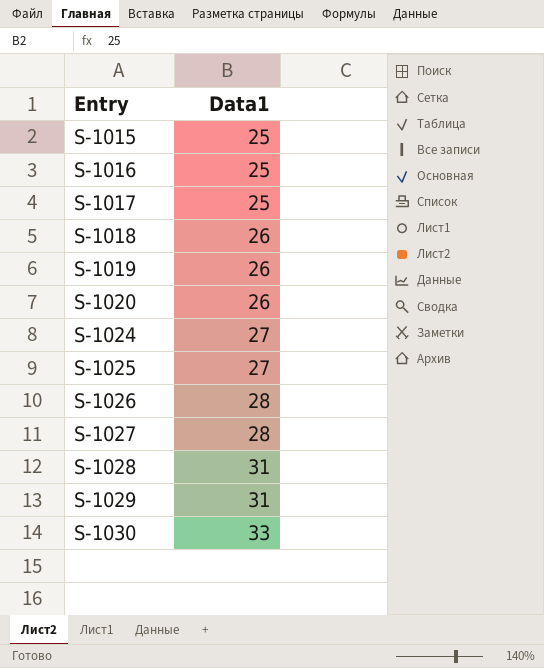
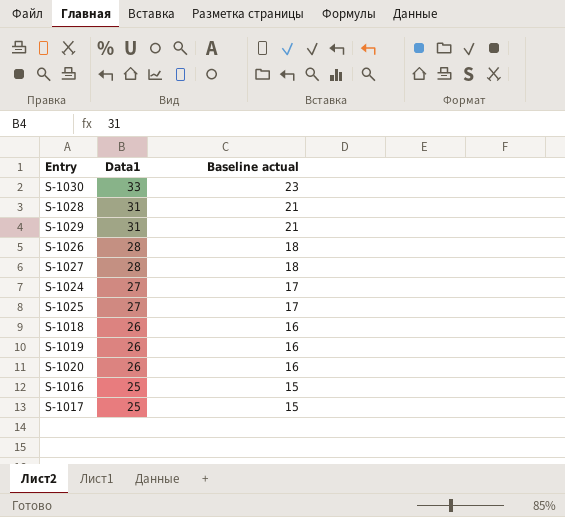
row order: Entry ascending -> Data1 descending
column Baseline actual | formula: none -> [Data1] - 10
row S-1015: 25 -> none

